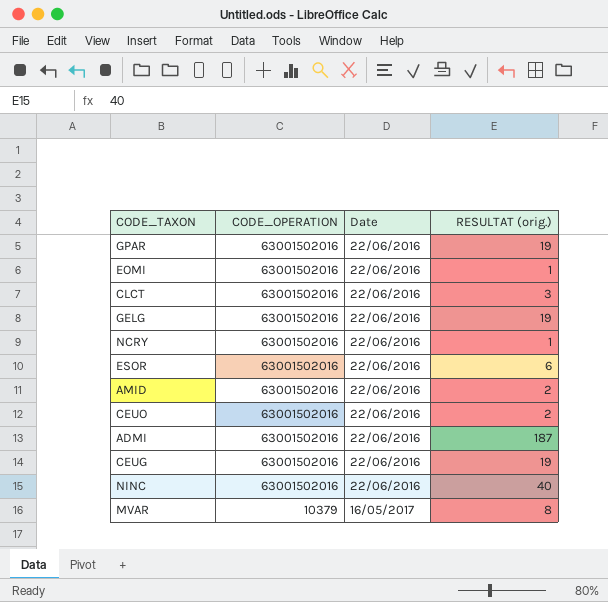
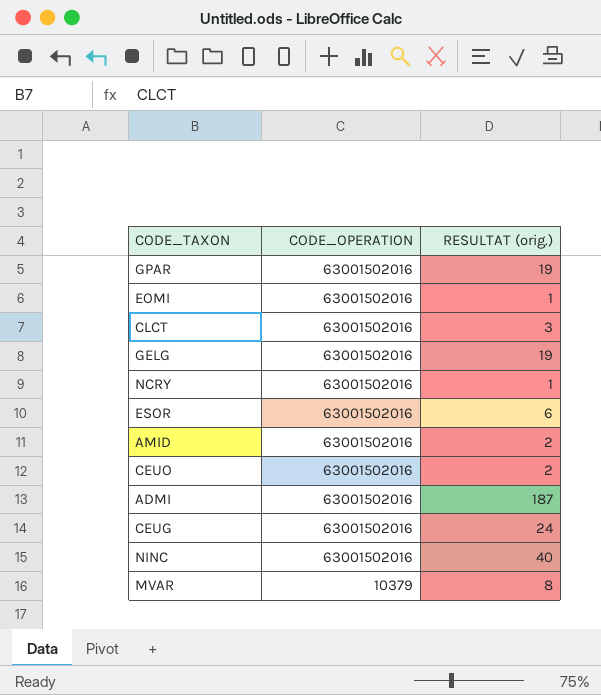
column Date | position: 3 -> none
CEUG | RESULTAT (orig.): 19 -> 24

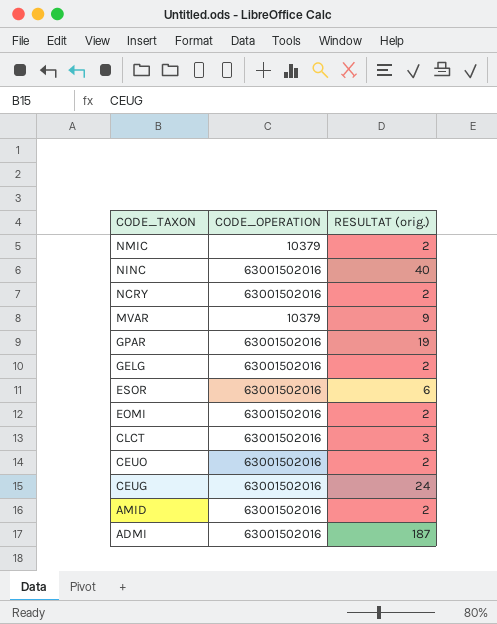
row order: CODE_OPERATION descending -> CODE_TAXON descending
row NMIC: none -> 10379 | 2
NCRY | RESULTAT (orig.): 1 -> 2
MVAR | RESULTAT (orig.): 8 -> 9
GELG | RESULTAT (orig.): 19 -> 2
EOMI | RESULTAT (orig.): 1 -> 2

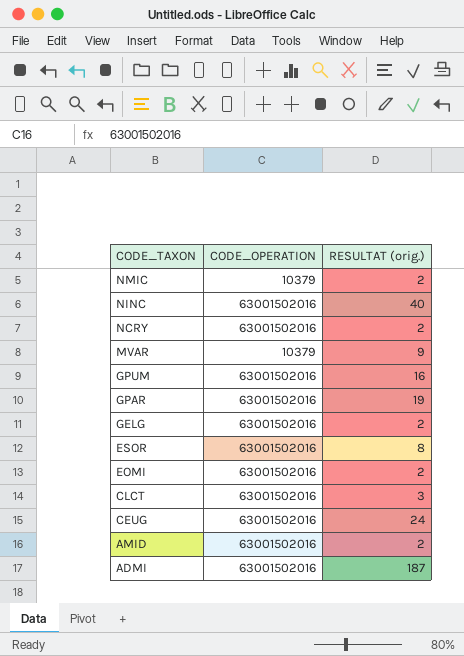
row CEUO: 63001502016 | 2 -> none
row GPUM: none -> 63001502016 | 16
ESOR | RESULTAT (orig.): 6 -> 8

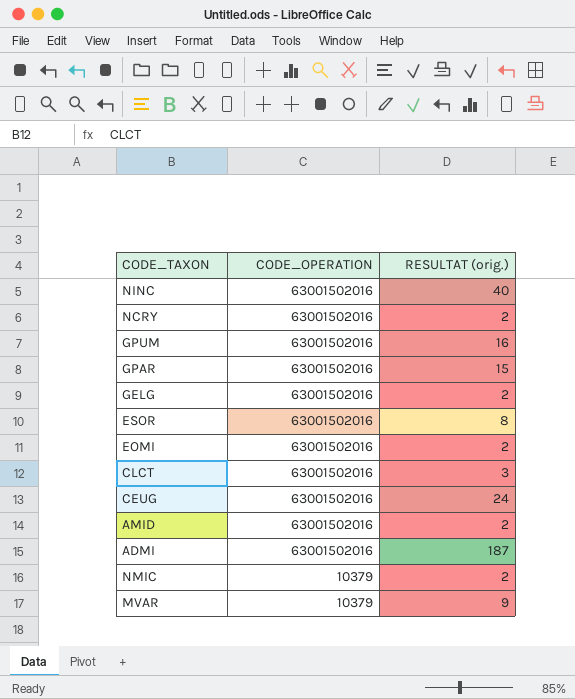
row order: CODE_TAXON descending -> CODE_OPERATION descending
GPAR | RESULTAT (orig.): 19 -> 15

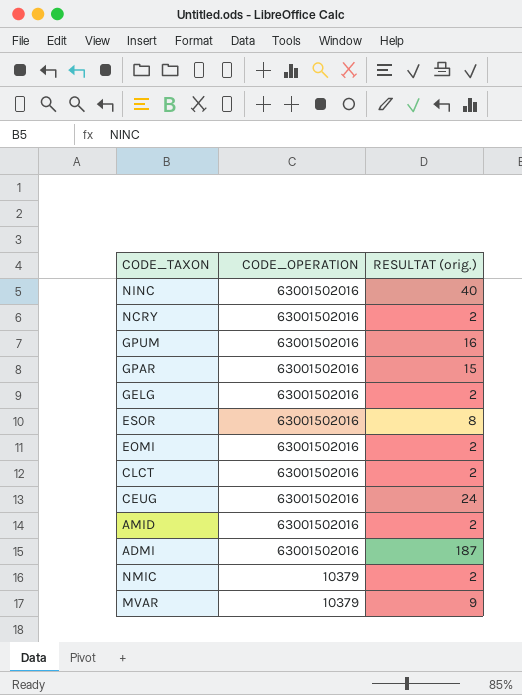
CLCT | RESULTAT (orig.): 3 -> 2

